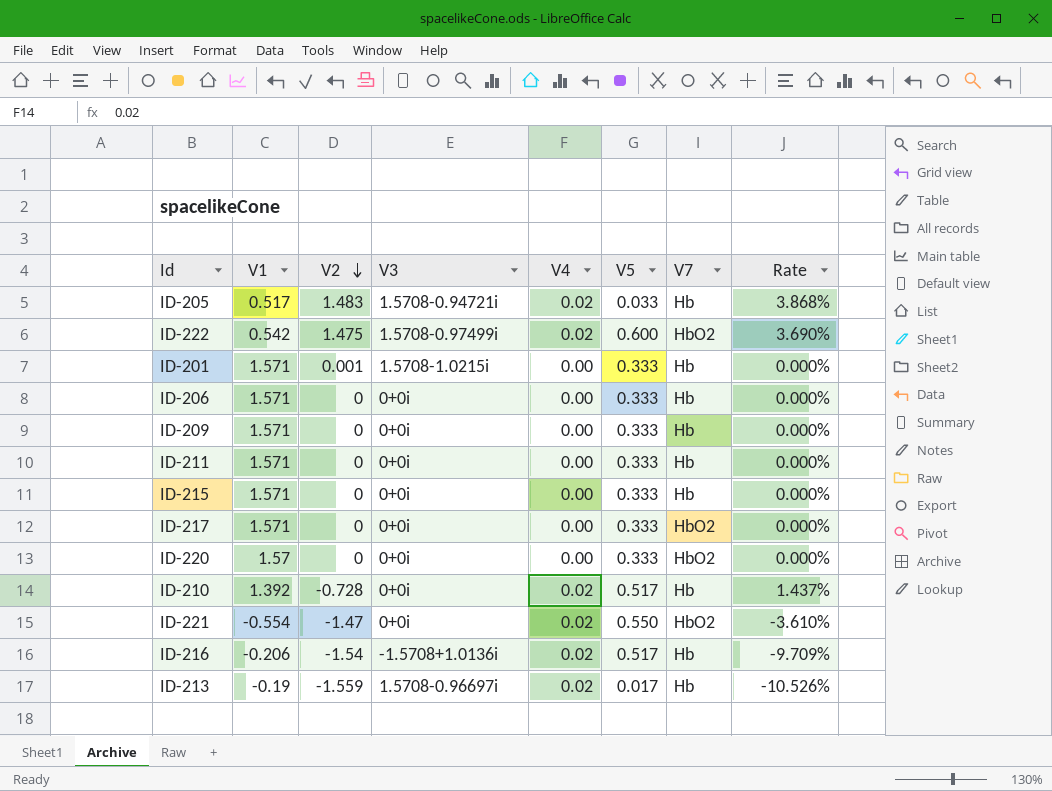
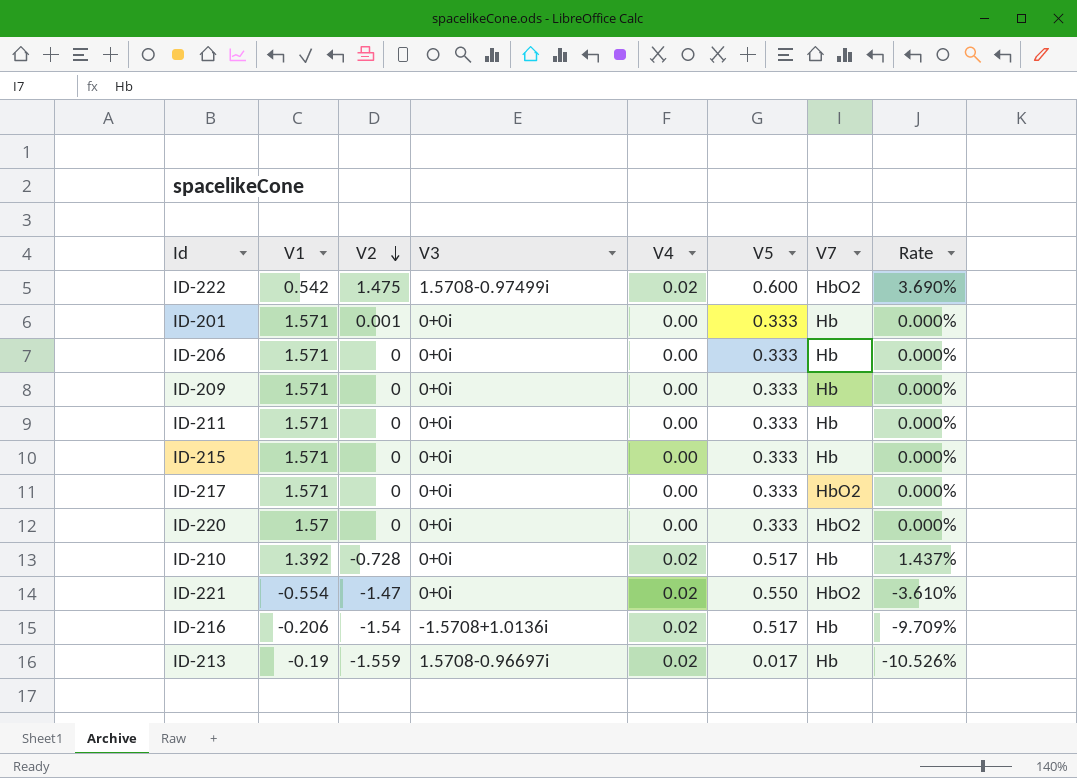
row ID-205: 0.517 | 1.483 | 1.5708-0.94721i | 0.02 | 0.033 | Hb | 3.868% -> none
ID-201 | V3: 1.5708-1.0215i -> 0+0i

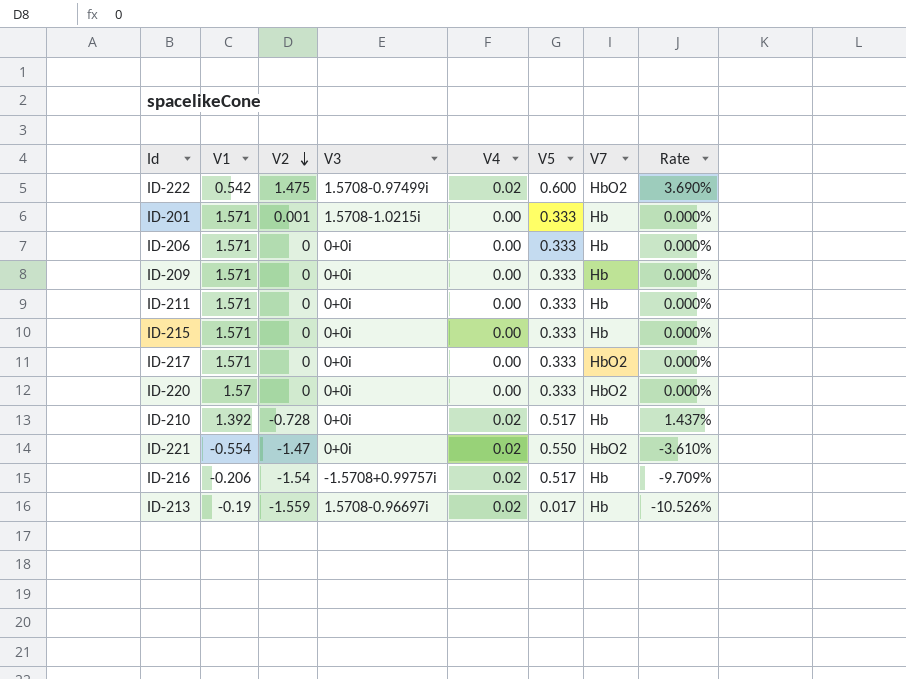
ID-201 | V3: 0+0i -> 1.5708-1.0215i
ID-216 | V3: -1.5708+1.0136i -> -1.5708+0.99757i

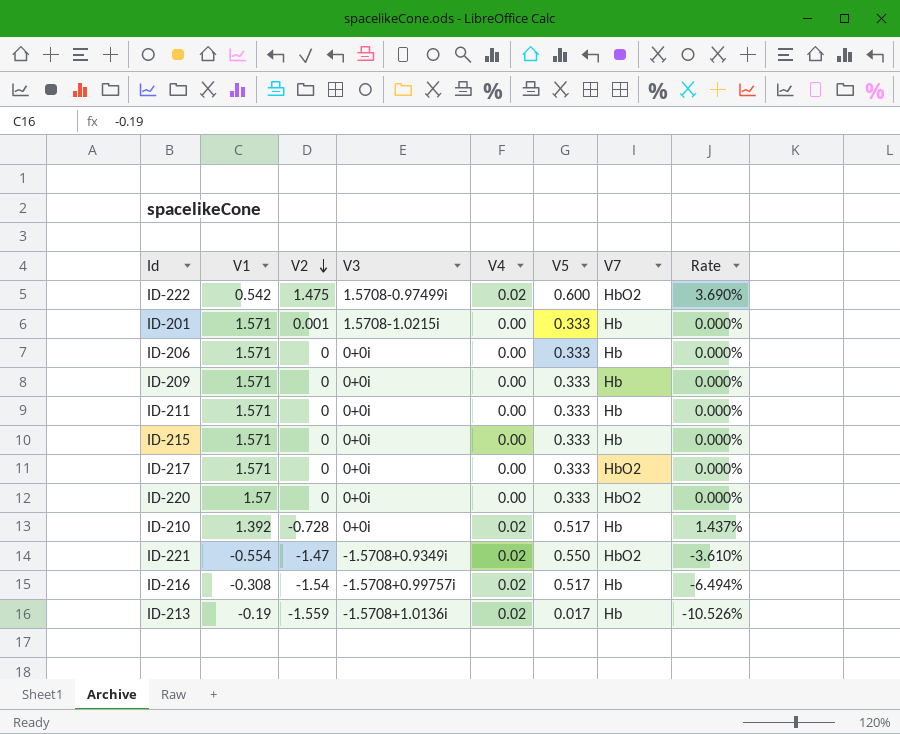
ID-221 | V3: 0+0i -> -1.5708+0.9349i
ID-216 | V1: -0.206 -> -0.308
ID-216 | Rate: -9.709% -> -6.494%
ID-213 | V3: 1.5708-0.96697i -> -1.5708+1.0136i

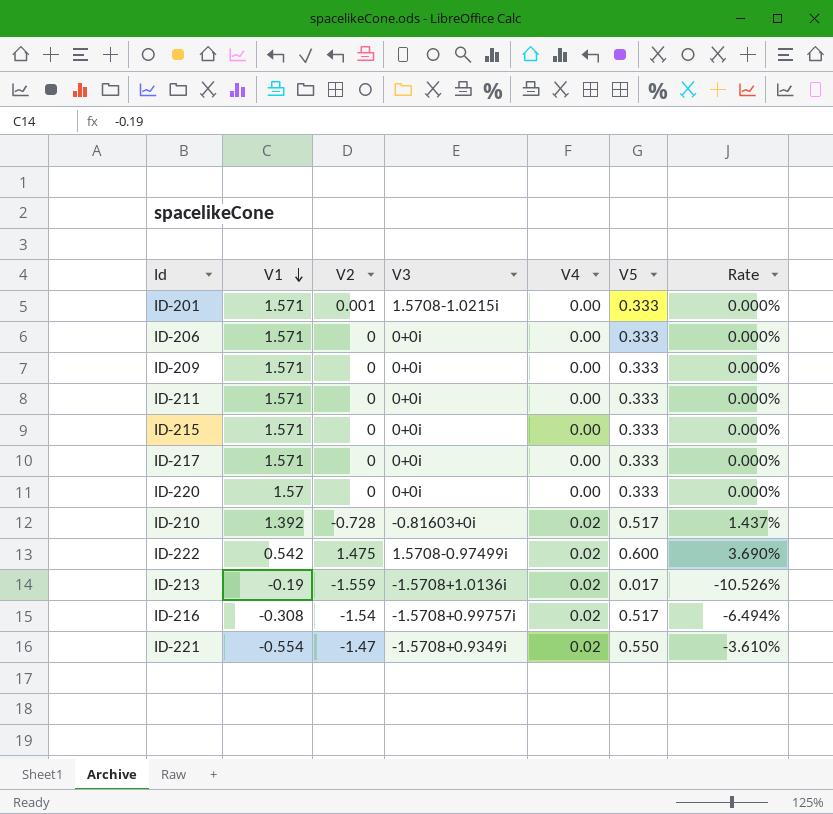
row order: V2 descending -> V1 descending
column V7 | position: 7 -> none
ID-210 | V3: 0+0i -> -0.81603+0i

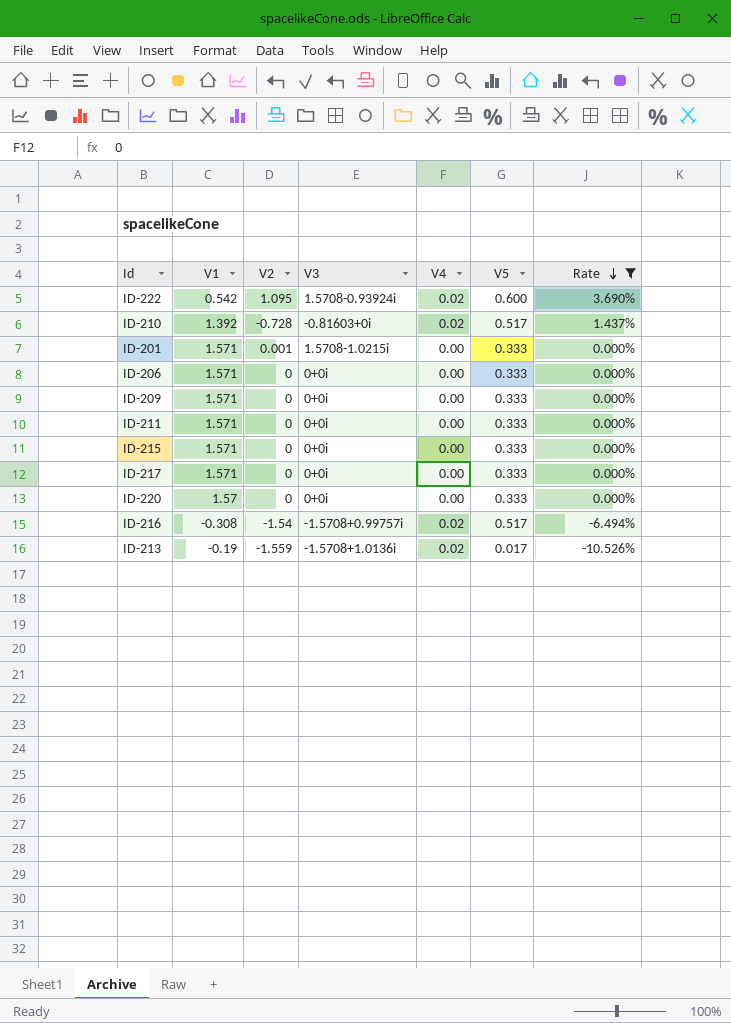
filter: none -> Rate != -3.610%
row order: V1 descending -> Rate descending
ID-222 | V2: 1.475 -> 1.095
ID-222 | V3: 1.5708-0.97499i -> 1.5708-0.93924i

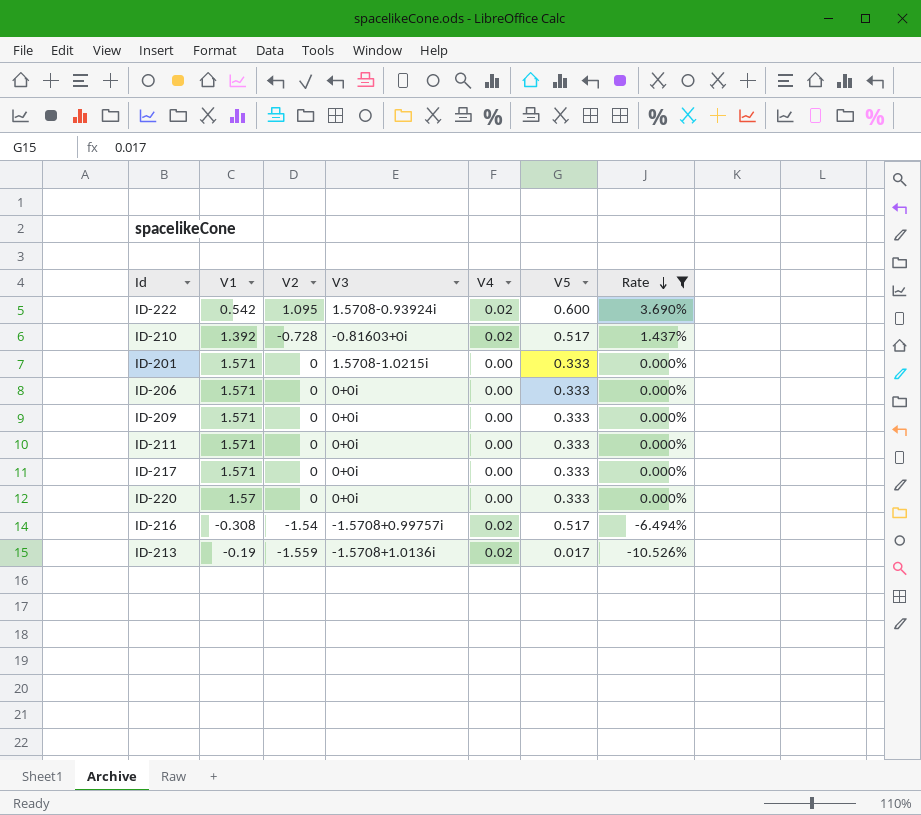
row ID-215: 1.571 | 0 | 0+0i | 0.00 | 0.333 | 0.000% -> none
ID-201 | V2: 0.001 -> 0

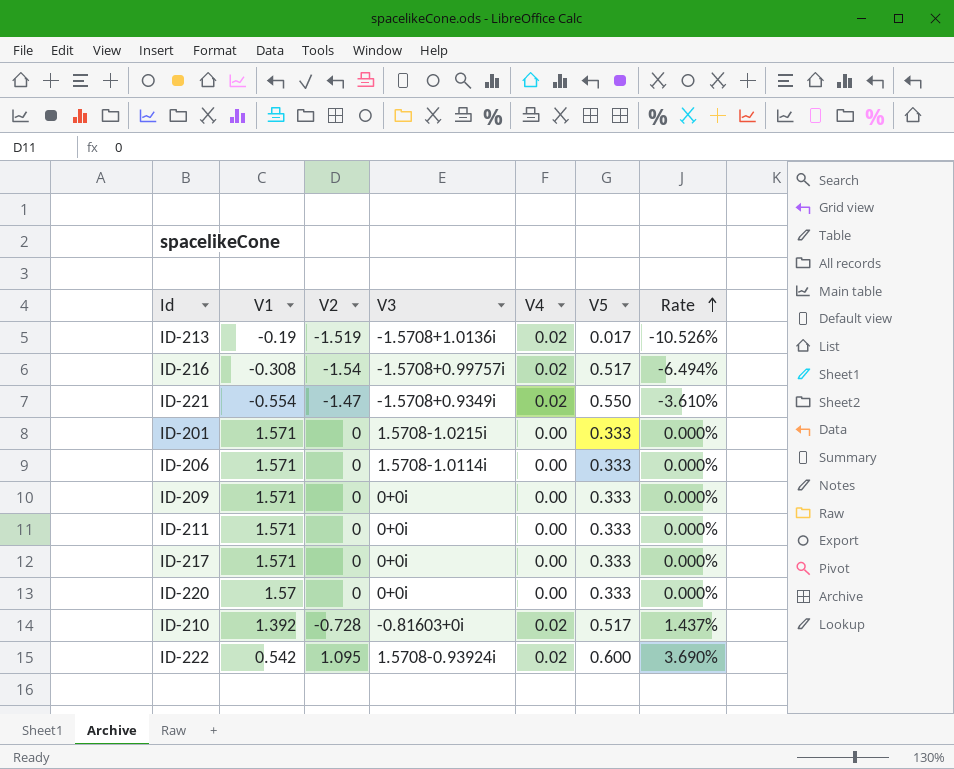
filter: Rate != -3.610% -> none
row order: Rate descending -> Rate ascending
ID-213 | V2: -1.559 -> -1.519
ID-206 | V3: 0+0i -> 1.5708-1.0114i

